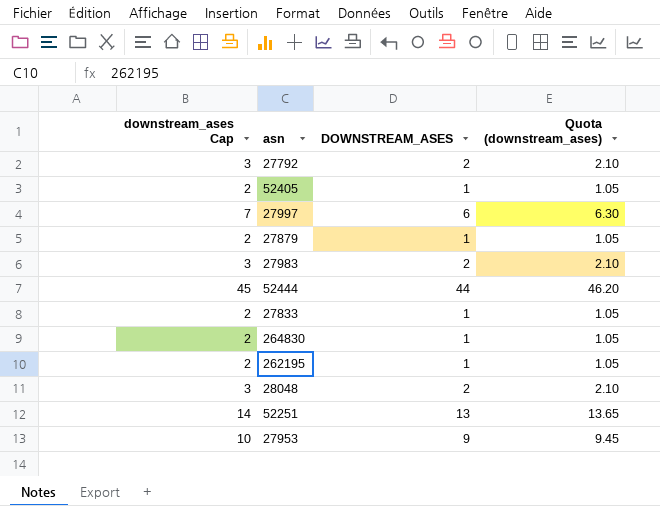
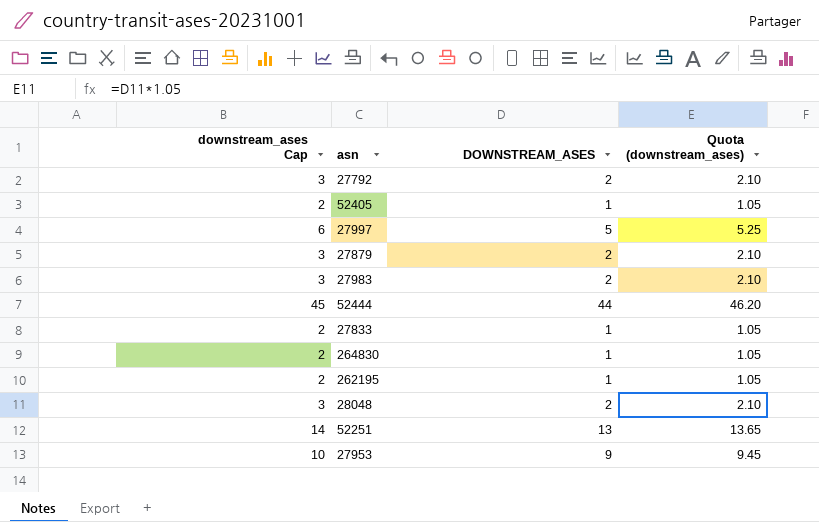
27997 | downstream_ases Cap: 7 -> 6
27997 | DOWNSTREAM_ASES: 6 -> 5
27997 | Quota (downstream_ases): 6.30 -> 5.25
27879 | downstream_ases Cap: 2 -> 3
27879 | DOWNSTREAM_ASES: 1 -> 2
27879 | Quota (downstream_ases): 1.05 -> 2.10

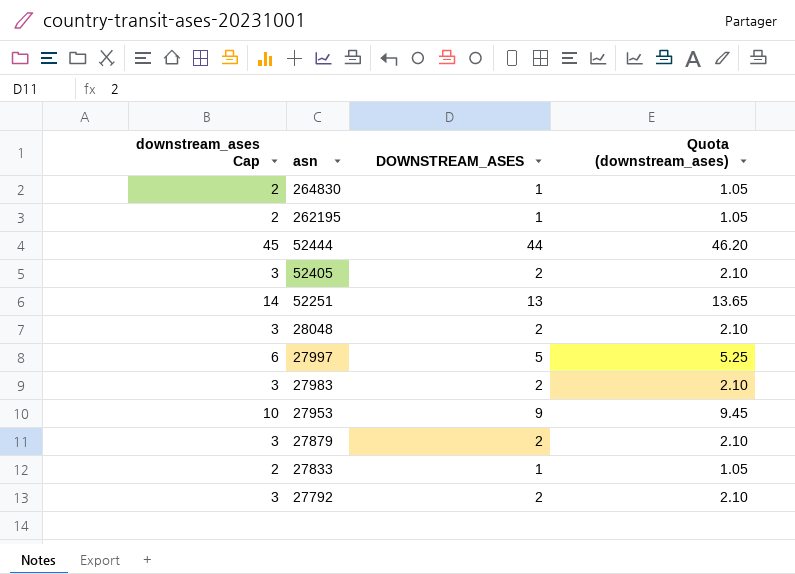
row order: none -> asn descending
52405 | downstream_ases Cap: 2 -> 3
52405 | DOWNSTREAM_ASES: 1 -> 2
52405 | Quota (downstream_ases): 1.05 -> 2.10

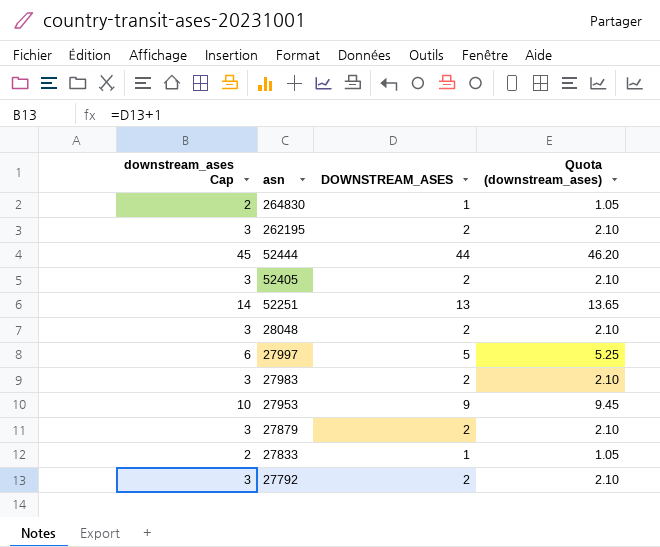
262195 | downstream_ases Cap: 2 -> 3
262195 | DOWNSTREAM_ASES: 1 -> 2
262195 | Quota (downstream_ases): 1.05 -> 2.10

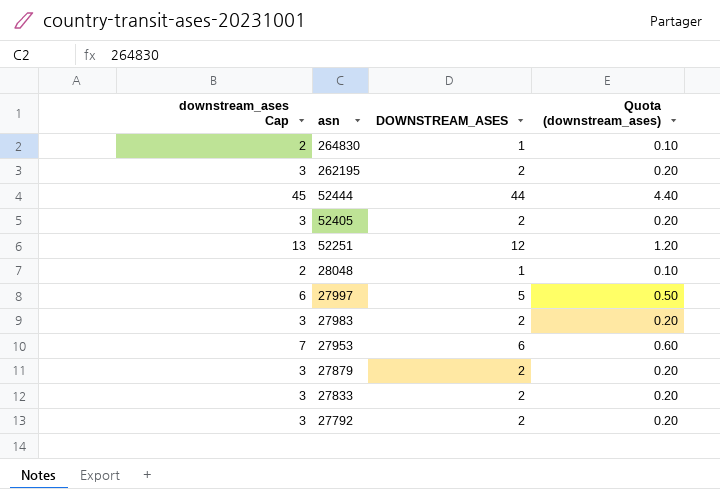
column Quota (downstream_ases) | formula: [DOWNSTREAM_ASES] * 1.05 -> [DOWNSTREAM_ASES] * 0.1
52251 | downstream_ases Cap: 14 -> 13
52251 | DOWNSTREAM_ASES: 13 -> 12
28048 | downstream_ases Cap: 3 -> 2
28048 | DOWNSTREAM_ASES: 2 -> 1
27953 | downstream_ases Cap: 10 -> 7
27953 | DOWNSTREAM_ASES: 9 -> 6
27833 | downstream_ases Cap: 2 -> 3
27833 | DOWNSTREAM_ASES: 1 -> 2

